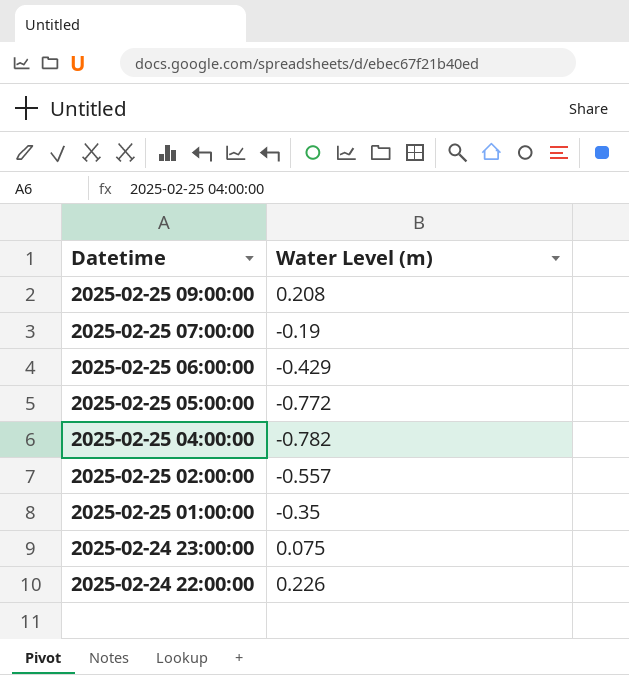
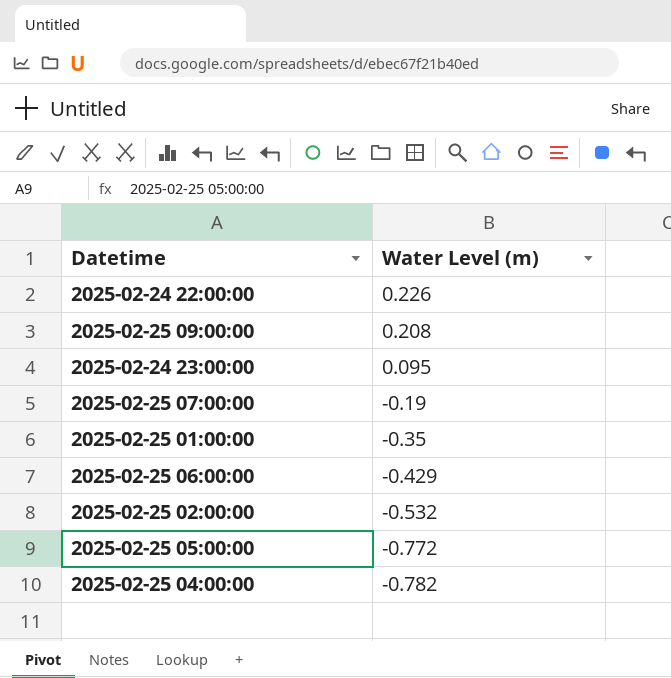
row order: Datetime descending -> Water Level (m) descending
2025-02-24 23:00:00 | Water Level (m): 0.075 -> 0.095
2025-02-25 02:00:00 | Water Level (m): -0.557 -> -0.532

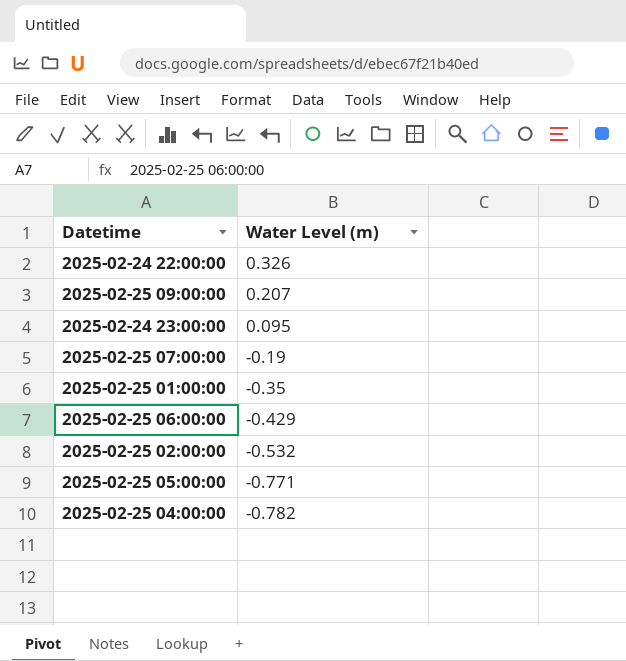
2025-02-24 22:00:00 | Water Level (m): 0.226 -> 0.326
2025-02-25 09:00:00 | Water Level (m): 0.208 -> 0.207
2025-02-25 05:00:00 | Water Level (m): -0.772 -> -0.771

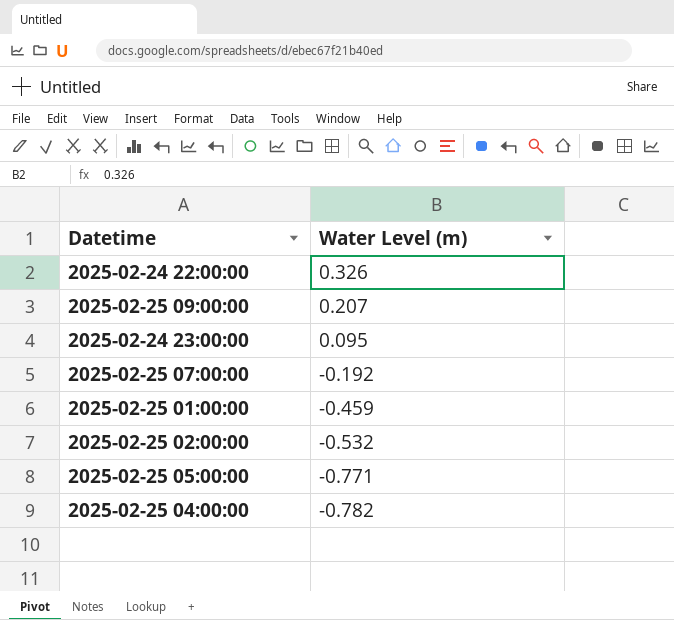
row 2025-02-25 06:00:00: -0.429 -> none
2025-02-25 07:00:00 | Water Level (m): -0.19 -> -0.192
2025-02-25 01:00:00 | Water Level (m): -0.35 -> -0.459

